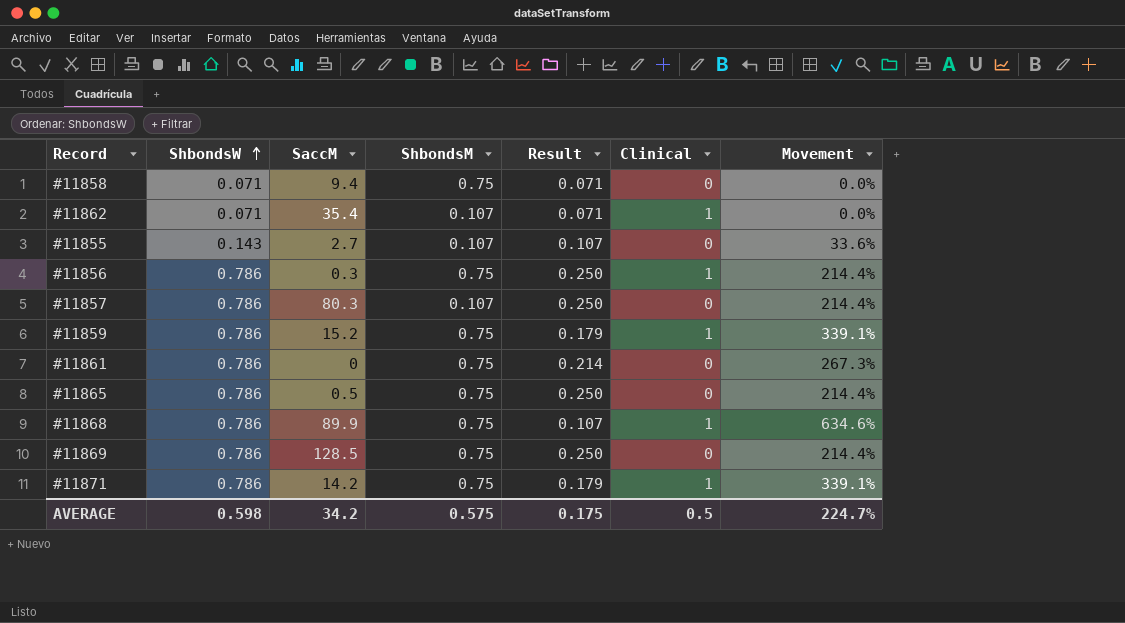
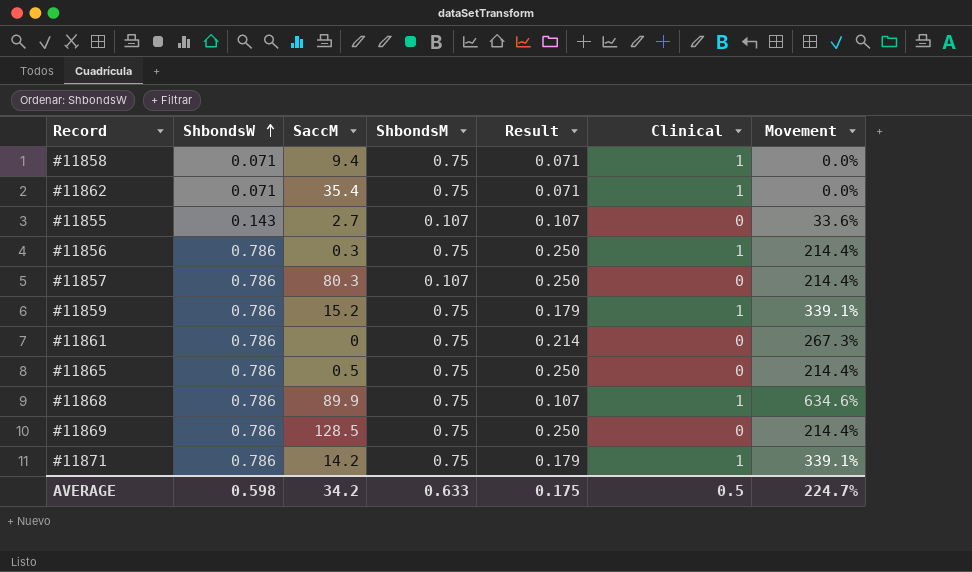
#11858 | Clinical: 0 -> 1
#11862 | ShbondsM: 0.107 -> 0.75
AVERAGE | ShbondsM: 0.575 -> 0.633

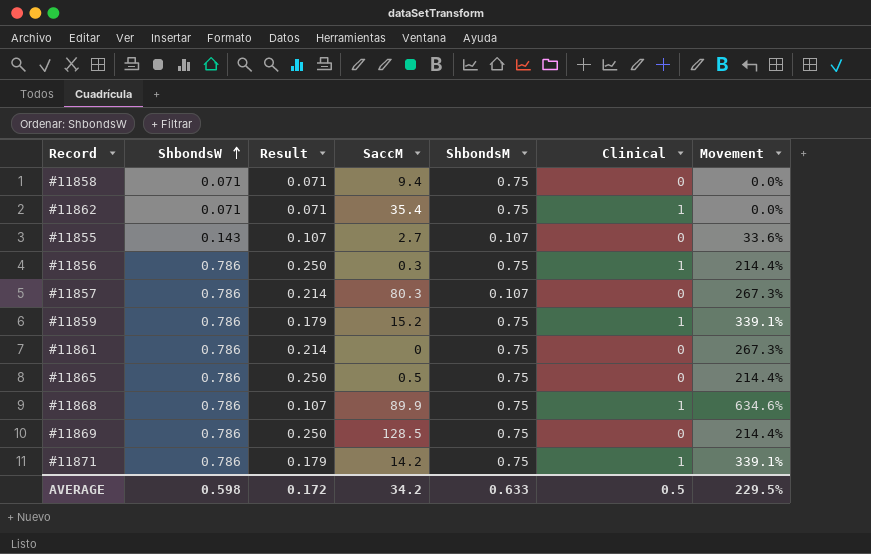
column Result | position: 5 -> 3
#11858 | Clinical: 1 -> 0
#11857 | Result: 0.250 -> 0.214
#11857 | Movement: 214.4% -> 267.3%
AVERAGE | Result: 0.175 -> 0.172
AVERAGE | Movement: 224.7% -> 229.5%

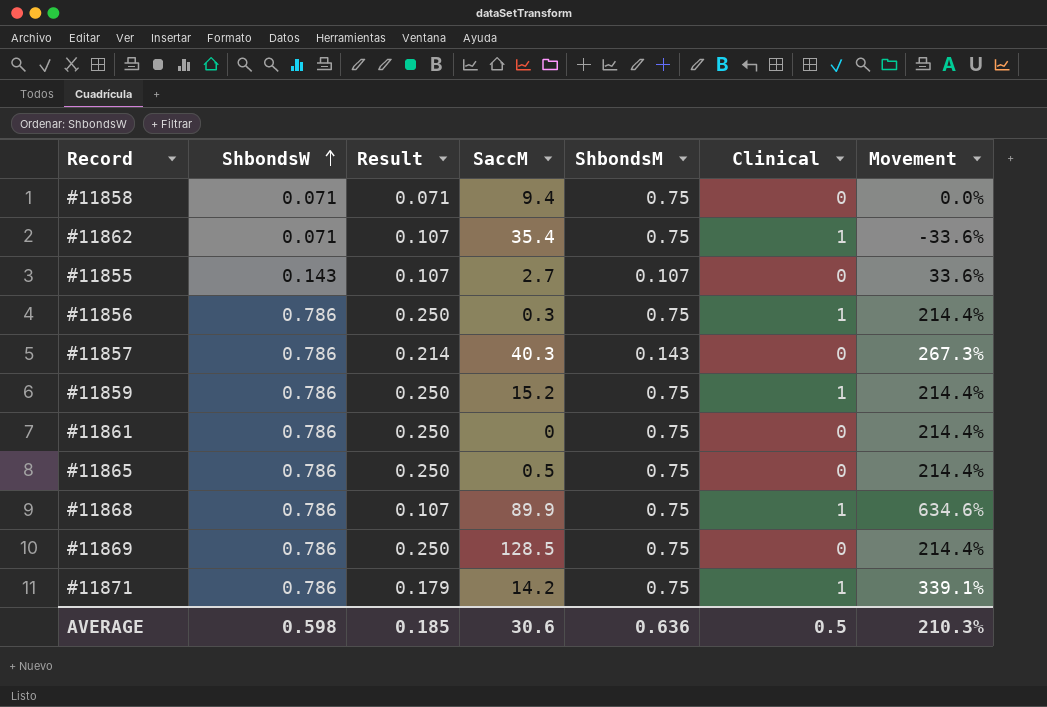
#11862 | Result: 0.071 -> 0.107
#11862 | Movement: 0.0% -> -33.6%
#11857 | SaccM: 80.3 -> 40.3
#11857 | ShbondsM: 0.107 -> 0.143
#11859 | Result: 0.179 -> 0.250
#11859 | Movement: 339.1% -> 214.4%
#11861 | Result: 0.214 -> 0.250
#11861 | Movement: 267.3% -> 214.4%
AVERAGE | Result: 0.172 -> 0.185
AVERAGE | SaccM: 34.2 -> 30.6
AVERAGE | ShbondsM: 0.633 -> 0.636
AVERAGE | Movement: 229.5% -> 210.3%

